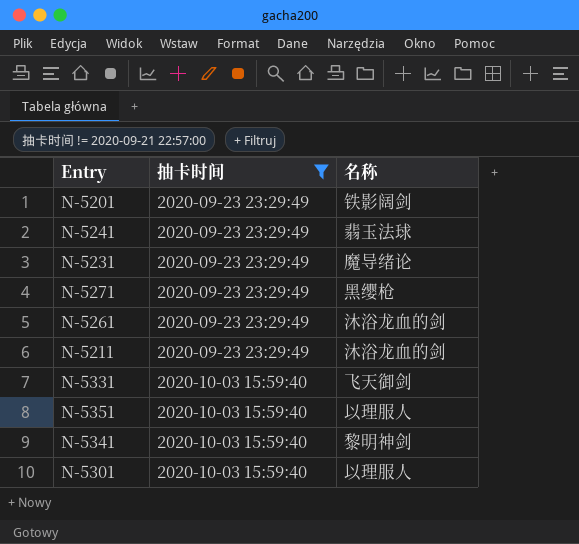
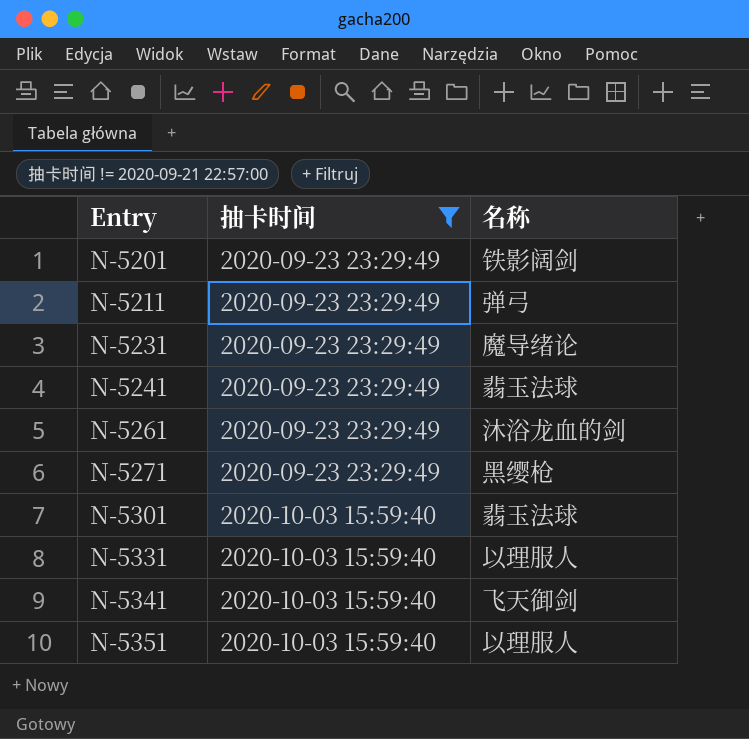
row order: 抽卡时间 ascending -> Entry ascending
N-5211 | 名称: 沐浴龙血的剑 -> 弹弓
N-5301 | 名称: 以理服人 -> 翡玉法球
N-5331 | 名称: 飞天御剑 -> 以理服人
N-5341 | 名称: 黎明神剑 -> 飞天御剑

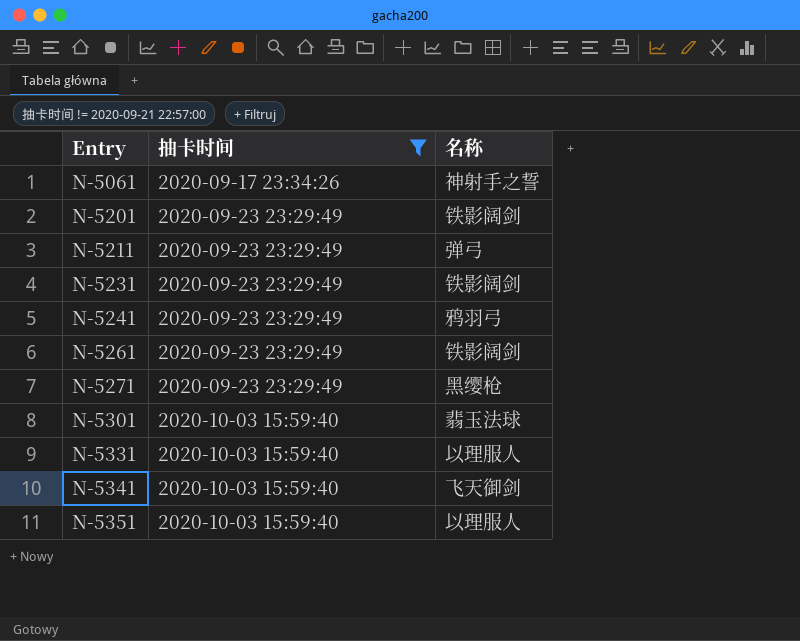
row N-5061: none -> 2020-09-17 23:34:26 | 神射手之誓
N-5231 | 名称: 魔导绪论 -> 铁影阔剑
N-5241 | 名称: 翡玉法球 -> 鸦羽弓
N-5261 | 名称: 沐浴龙血的剑 -> 铁影阔剑

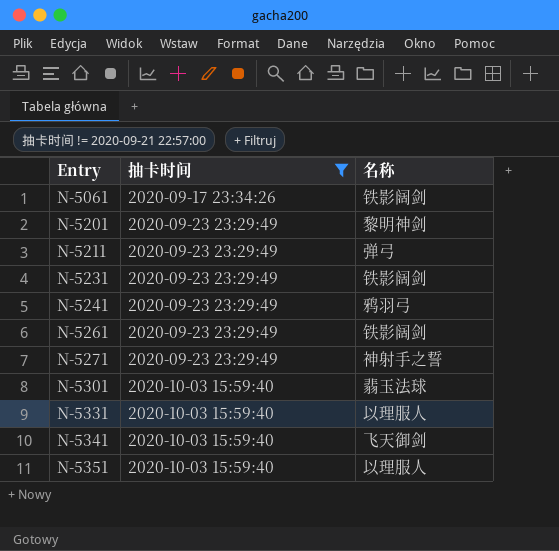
N-5061 | 名称: 神射手之誓 -> 铁影阔剑
N-5201 | 名称: 铁影阔剑 -> 黎明神剑
N-5271 | 名称: 黑缨枪 -> 神射手之誓

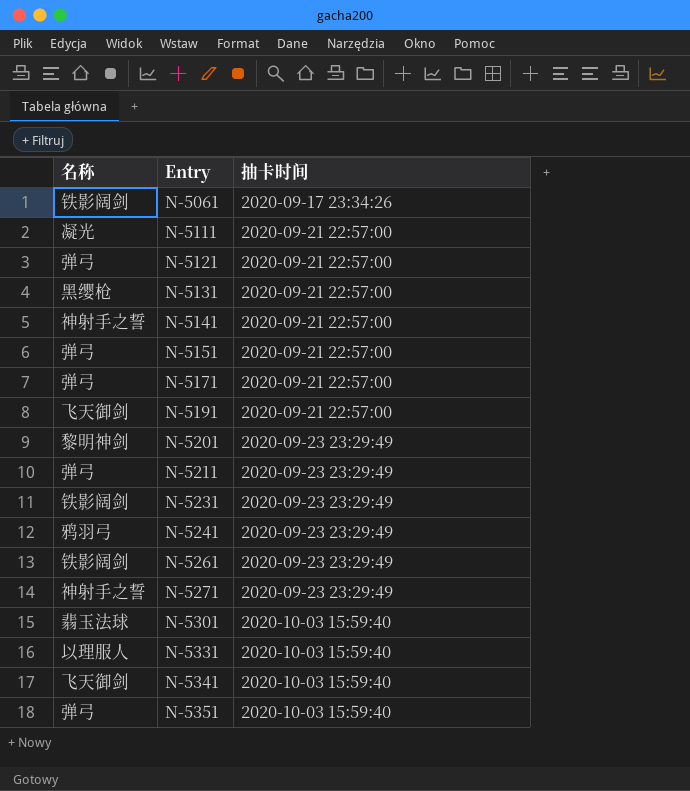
filter: 抽卡时间 != 2020-09-21 22:57:00 -> none
column 名称 | position: 3 -> 1
N-5351 | 名称: 以理服人 -> 弹弓

